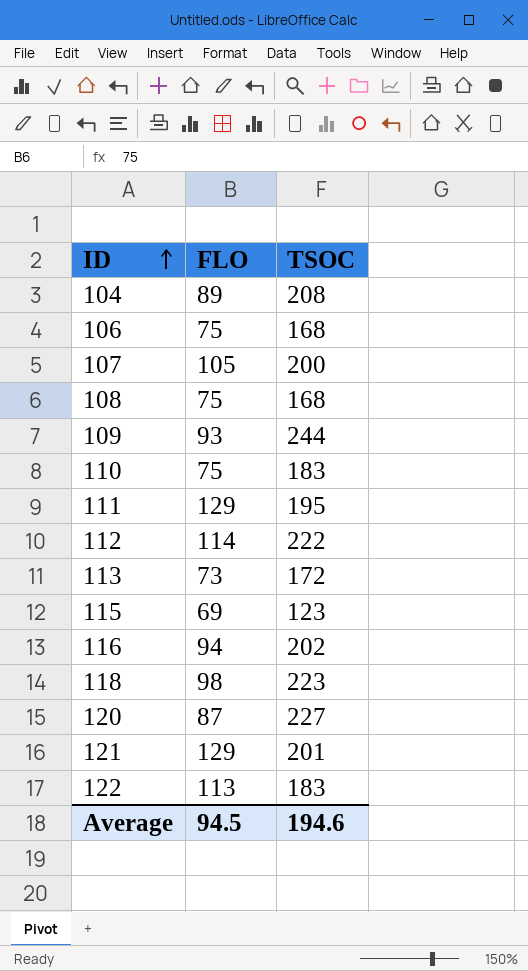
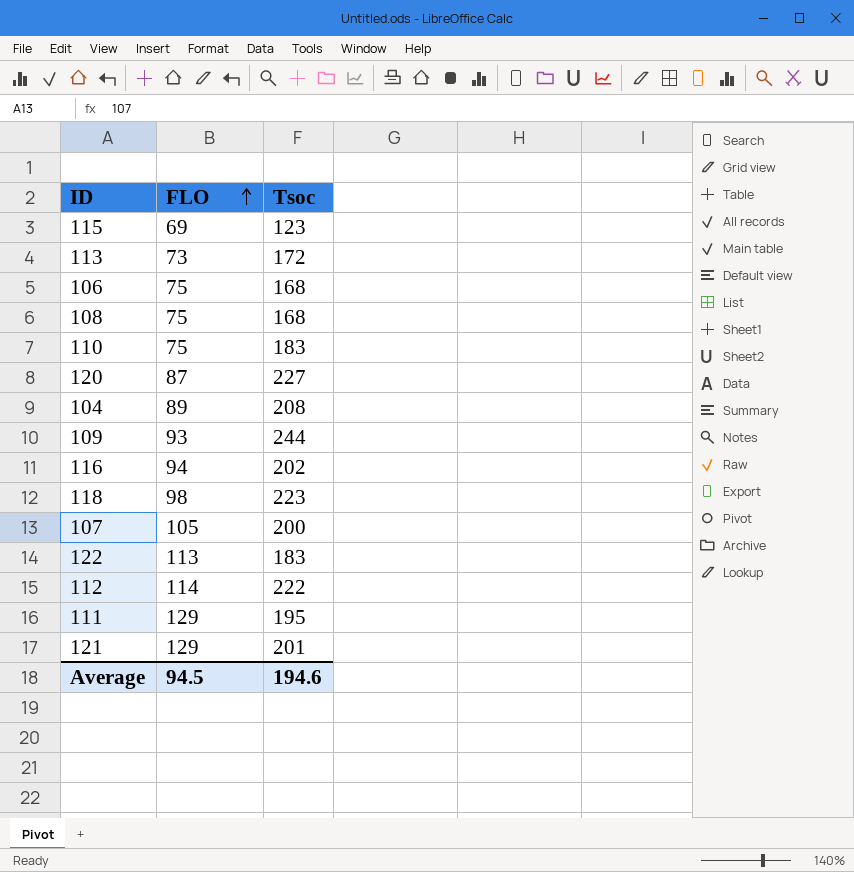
row order: ID ascending -> FLO ascending
column name: TSOC -> Tsoc

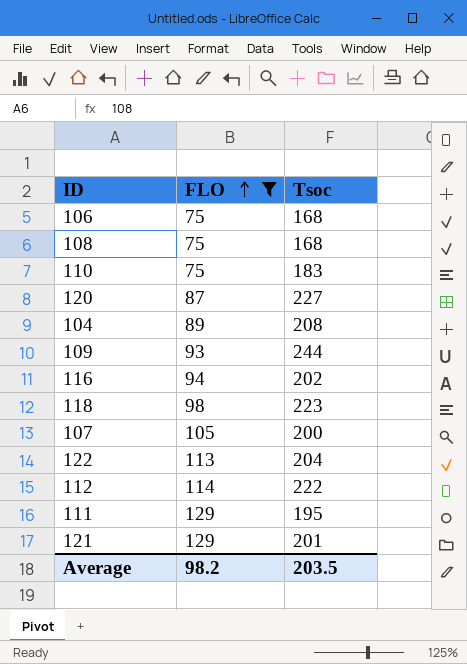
filter: none -> FLO >= 75
122 | Tsoc: 183 -> 204
Average | FLO: 94.5 -> 98.2
Average | Tsoc: 194.6 -> 203.5

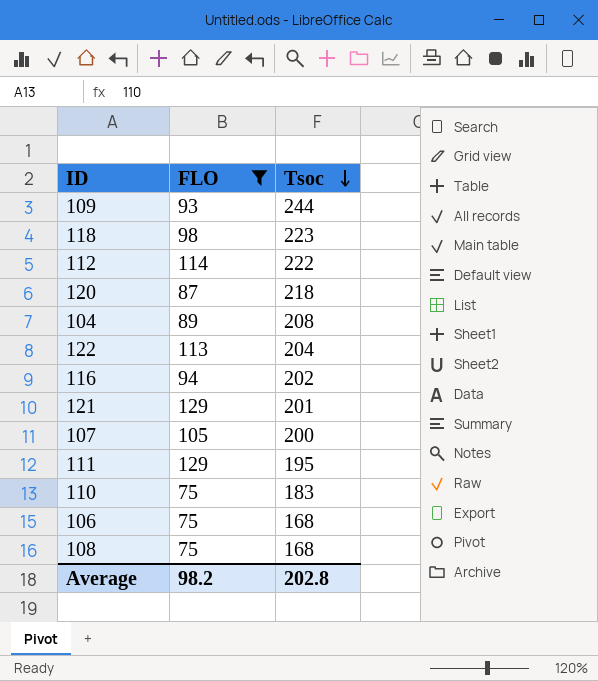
row order: FLO ascending -> Tsoc descending
120 | Tsoc: 227 -> 218
Average | Tsoc: 203.5 -> 202.8

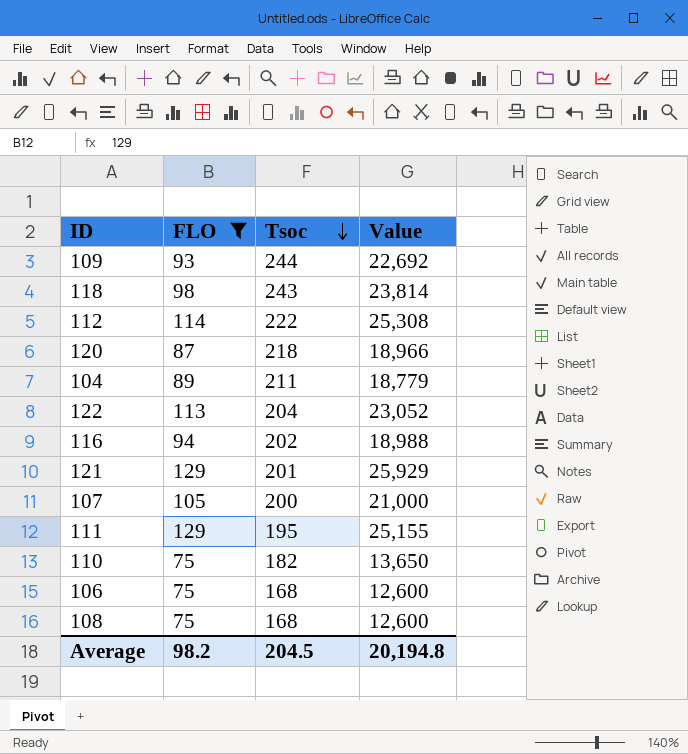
column Value | formula: none -> [FLO] * [Tsoc]
118 | Tsoc: 223 -> 243
104 | Tsoc: 208 -> 211
110 | Tsoc: 183 -> 182
Average | Tsoc: 202.8 -> 204.5

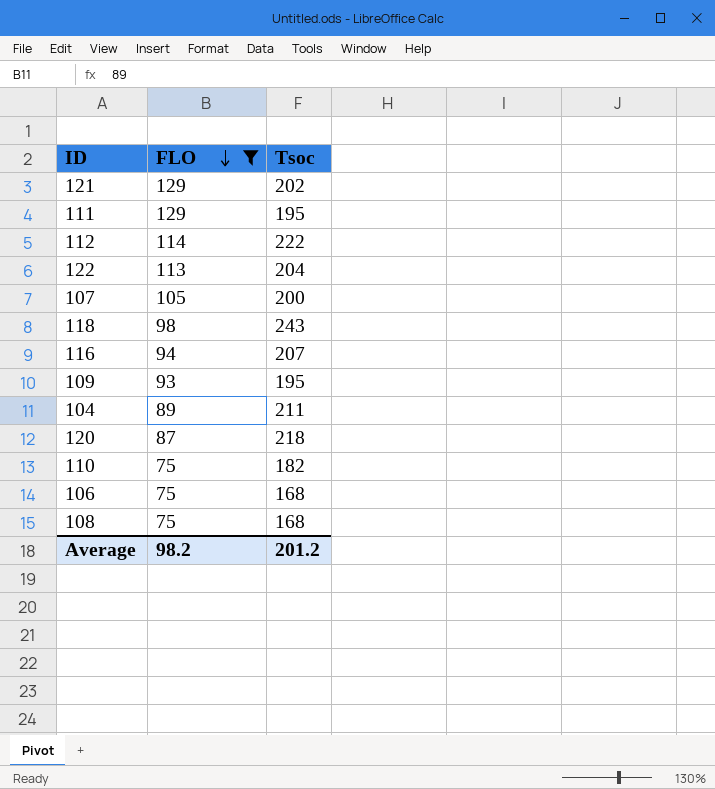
row order: Tsoc descending -> FLO descending
column Value | formula: [FLO] * [Tsoc] -> none
121 | Tsoc: 201 -> 202
116 | Tsoc: 202 -> 207
109 | Tsoc: 244 -> 195
Average | Tsoc: 204.5 -> 201.2

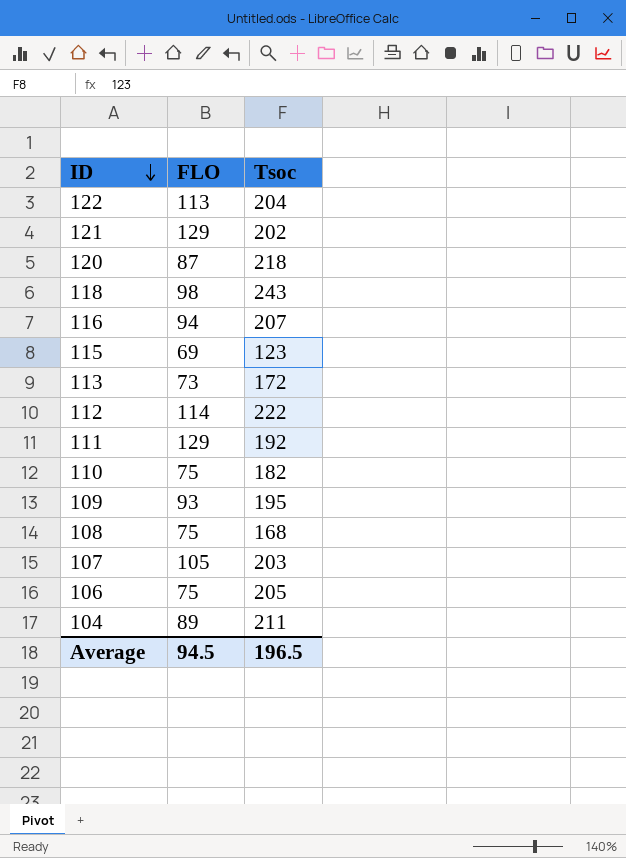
filter: FLO >= 75 -> none
row order: FLO descending -> ID descending
111 | Tsoc: 195 -> 192
107 | Tsoc: 200 -> 203
106 | Tsoc: 168 -> 205
Average | FLO: 98.2 -> 94.5
Average | Tsoc: 201.2 -> 196.5

